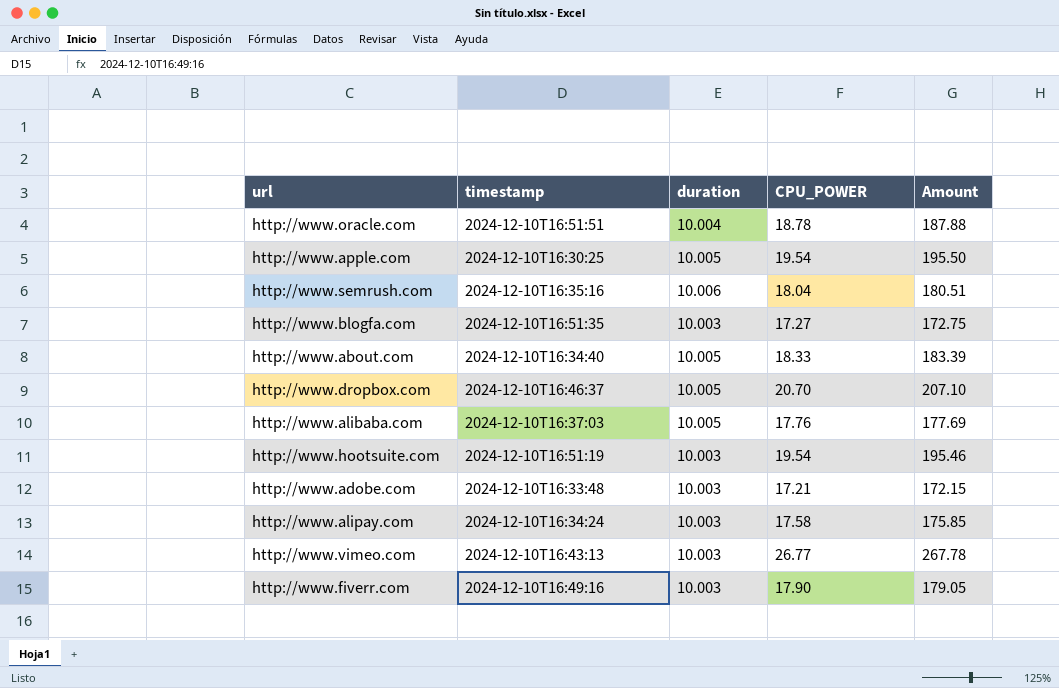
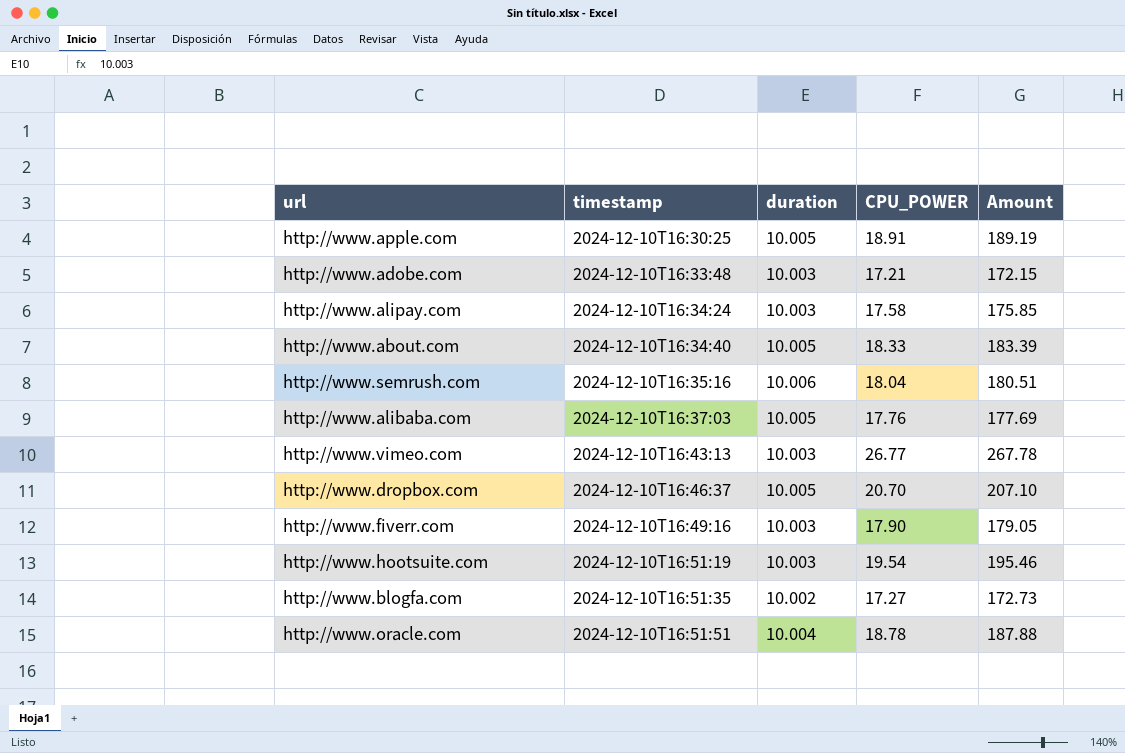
row order: none -> timestamp ascending
http://www.apple.com | CPU_POWER: 19.54 -> 18.91
http://www.apple.com | Amount: 195.50 -> 189.19
http://www.blogfa.com | duration: 10.003 -> 10.002
http://www.blogfa.com | Amount: 172.75 -> 172.73

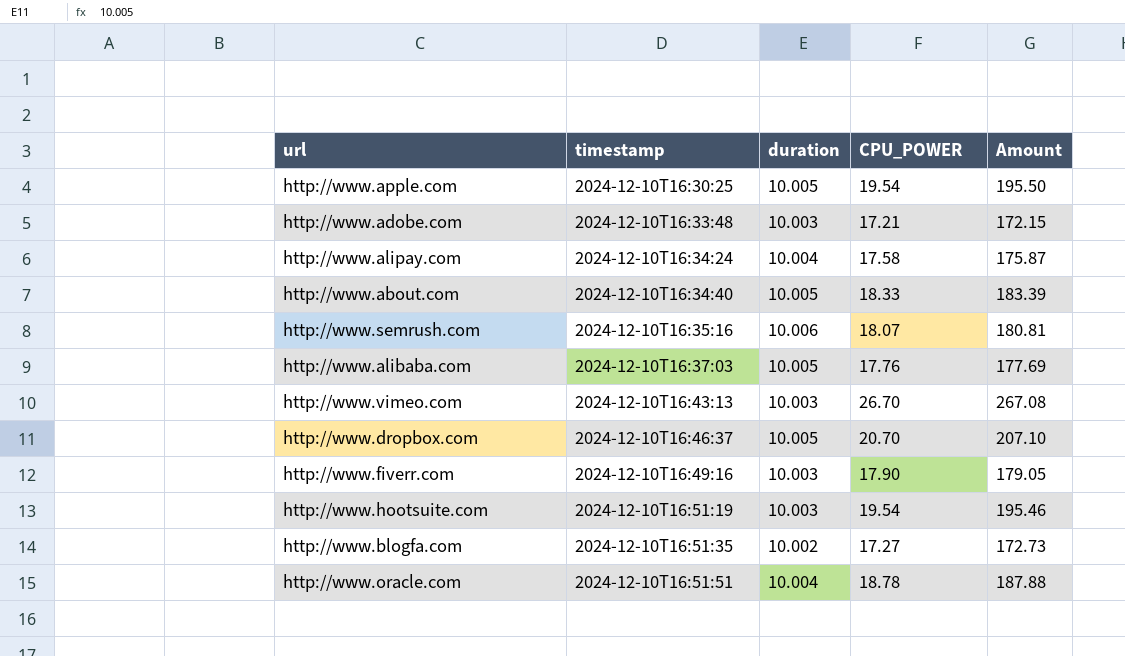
http://www.apple.com | CPU_POWER: 18.91 -> 19.54
http://www.apple.com | Amount: 189.19 -> 195.50
http://www.alipay.com | duration: 10.003 -> 10.004
http://www.alipay.com | Amount: 175.85 -> 175.87
http://www.semrush.com | CPU_POWER: 18.04 -> 18.07
http://www.semrush.com | Amount: 180.51 -> 180.81
http://www.vimeo.com | CPU_POWER: 26.77 -> 26.70
http://www.vimeo.com | Amount: 267.78 -> 267.08

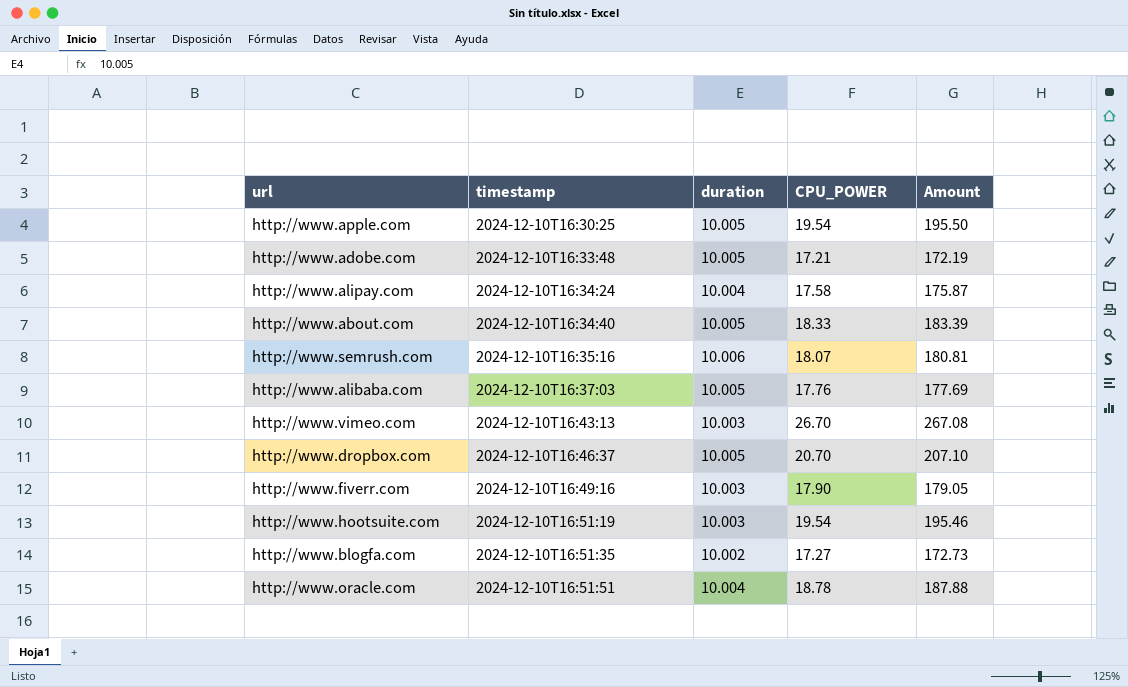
http://www.adobe.com | duration: 10.003 -> 10.005
http://www.adobe.com | Amount: 172.15 -> 172.19

